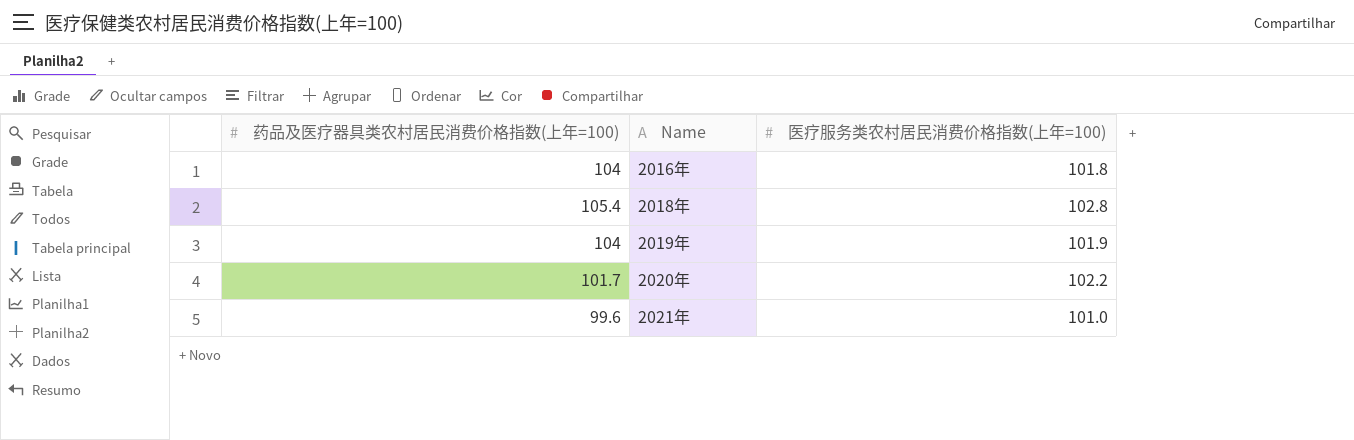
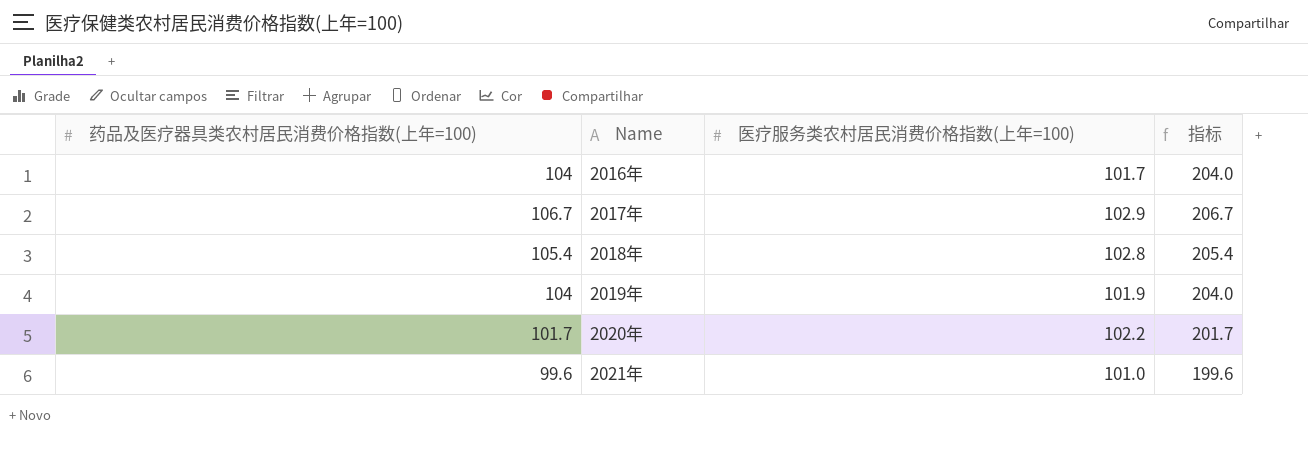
column 指标 | formula: none -> [药品及医疗器具类农村居民消费价格指数(上年=100)] + 100
2016年 | 医疗服务类农村居民消费价格指数(上年=100): 101.8 -> 101.7
row 2017年: none -> 106.7 | 102.9 | 206.7

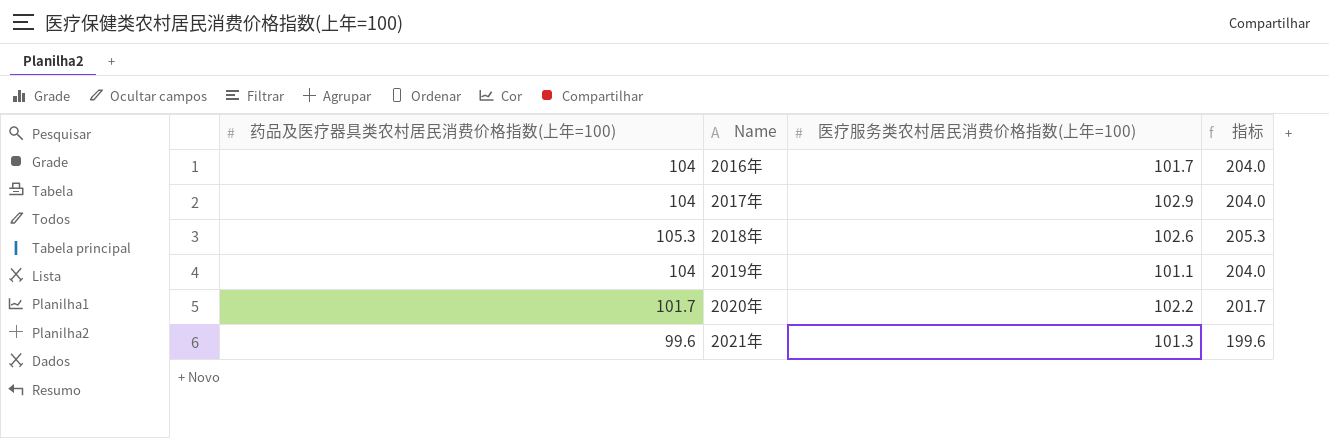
2017年 | 药品及医疗器具类农村居民消费价格指数(上年=100): 106.7 -> 104
2017年 | 指标: 206.7 -> 204.0
2018年 | 药品及医疗器具类农村居民消费价格指数(上年=100): 105.4 -> 105.3
2018年 | 医疗服务类农村居民消费价格指数(上年=100): 102.8 -> 102.6
2018年 | 指标: 205.4 -> 205.3
2019年 | 医疗服务类农村居民消费价格指数(上年=100): 101.9 -> 101.1
2021年 | 医疗服务类农村居民消费价格指数(上年=100): 101.0 -> 101.3

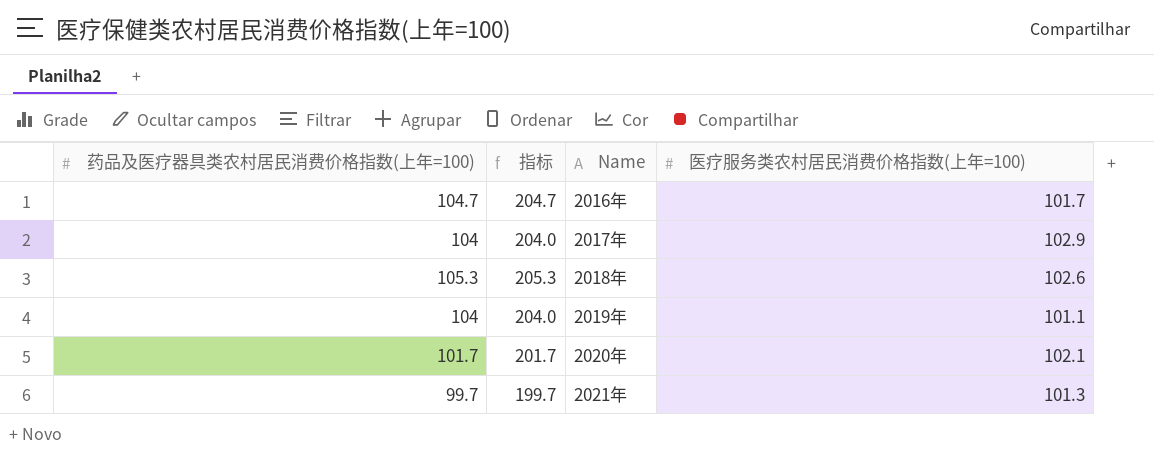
column 指标 | position: 4 -> 2
2016年 | 药品及医疗器具类农村居民消费价格指数(上年=100): 104 -> 104.7
2016年 | 指标: 204.0 -> 204.7
2020年 | 医疗服务类农村居民消费价格指数(上年=100): 102.2 -> 102.1
2021年 | 药品及医疗器具类农村居民消费价格指数(上年=100): 99.6 -> 99.7
2021年 | 指标: 199.6 -> 199.7

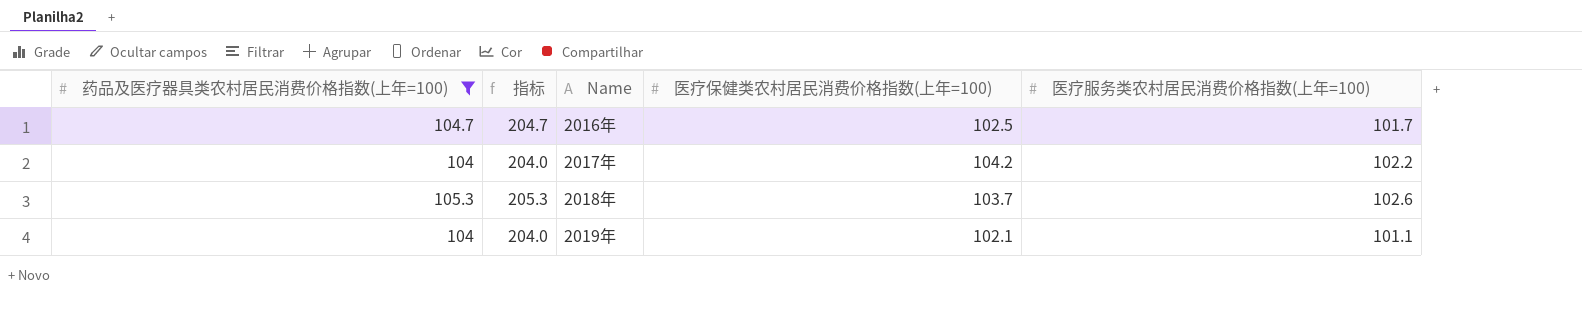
filter: none -> 药品及医疗器具类农村居民消费价格指数(上年=100) >= 104
column 医疗保健类农村居民消费价格指数(上年=100) | position: none -> 4
2017年 | 医疗服务类农村居民消费价格指数(上年=100): 102.9 -> 102.2

